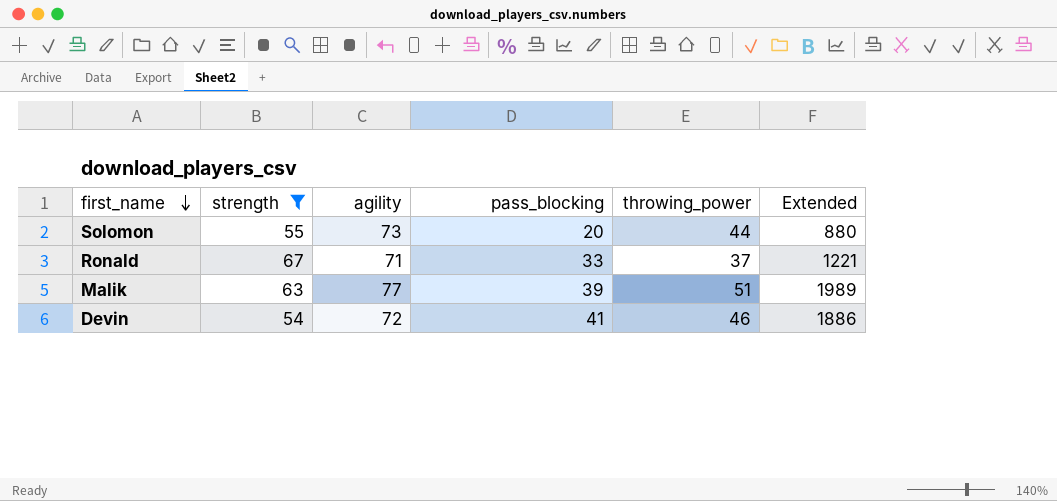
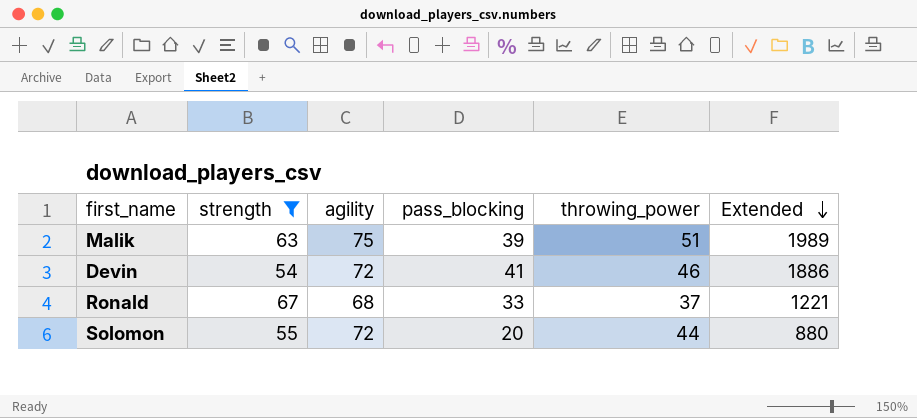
row order: first_name descending -> Extended descending
Malik | agility: 77 -> 75
Ronald | agility: 71 -> 68
Solomon | agility: 73 -> 72

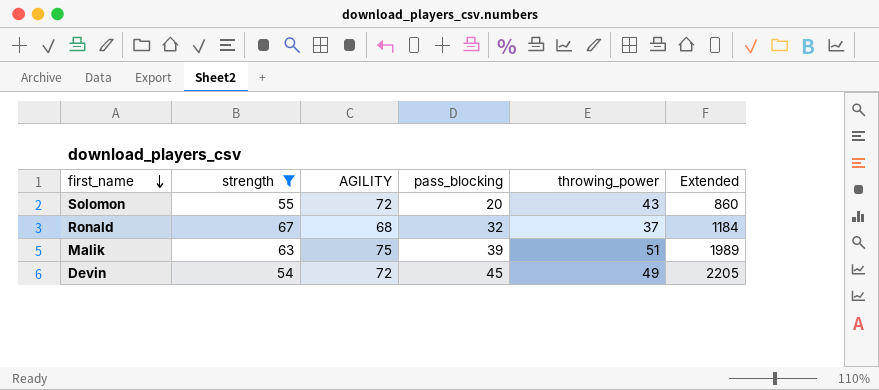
row order: Extended descending -> first_name descending
column name: agility -> AGILITY
Solomon | throwing_power: 44 -> 43
Solomon | Extended: 880 -> 860
Ronald | pass_blocking: 33 -> 32
Ronald | Extended: 1221 -> 1184
Devin | pass_blocking: 41 -> 45
Devin | throwing_power: 46 -> 49
Devin | Extended: 1886 -> 2205

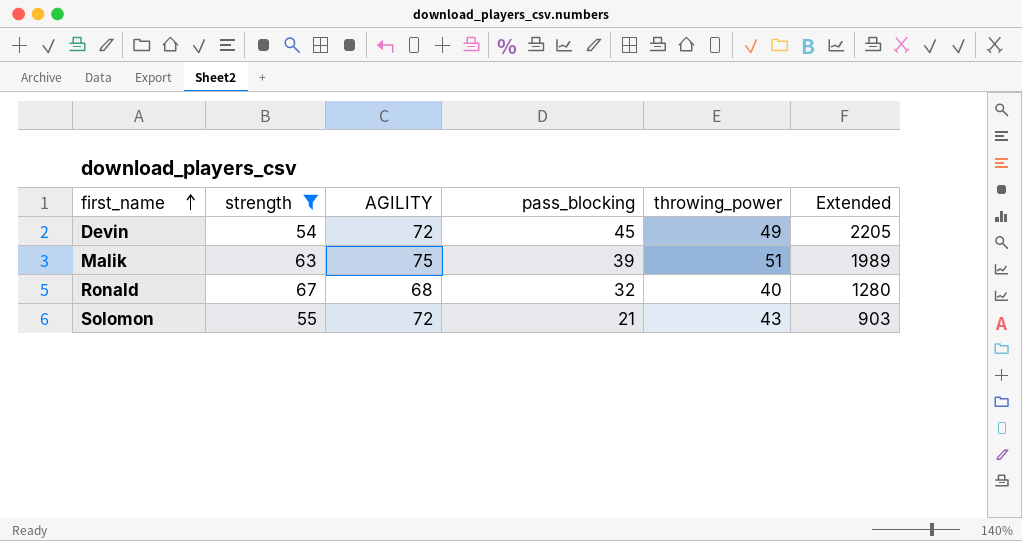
row order: first_name descending -> first_name ascending
Ronald | throwing_power: 37 -> 40
Ronald | Extended: 1184 -> 1280
Solomon | pass_blocking: 20 -> 21
Solomon | Extended: 860 -> 903

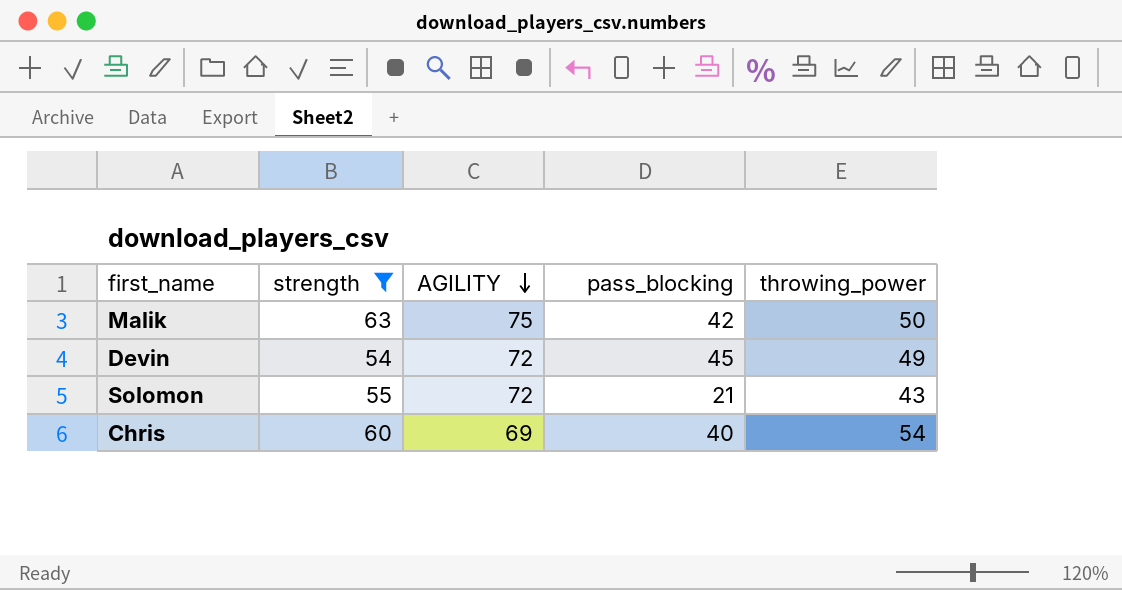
row order: first_name ascending -> AGILITY descending
column Extended | formula: [pass_blocking] * [throwing_power] -> none
row Ronald: 67 | 68 | 32 | 40 | 1280 -> none
Malik | pass_blocking: 39 -> 42
Malik | throwing_power: 51 -> 50
row Chris: none -> 60 | 69 | 40 | 54

